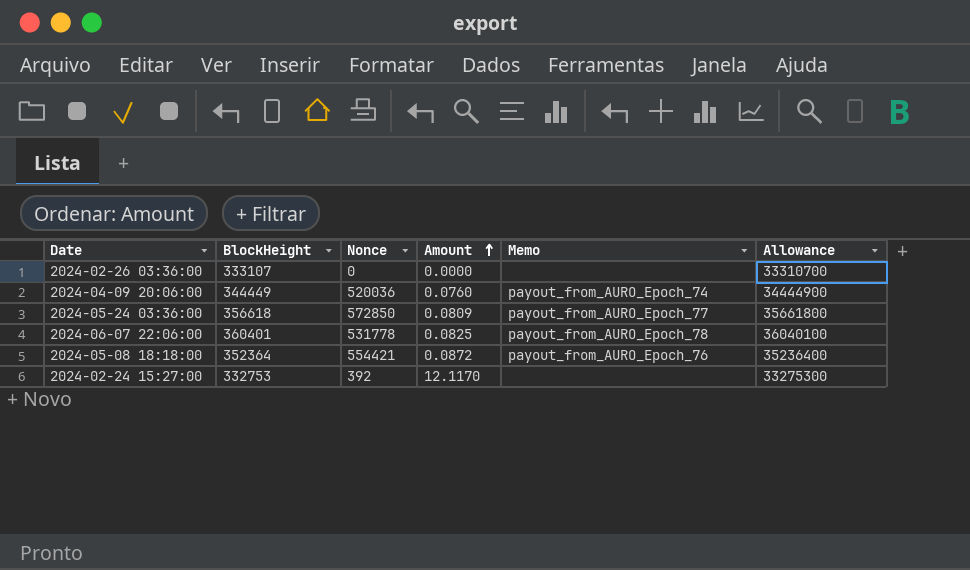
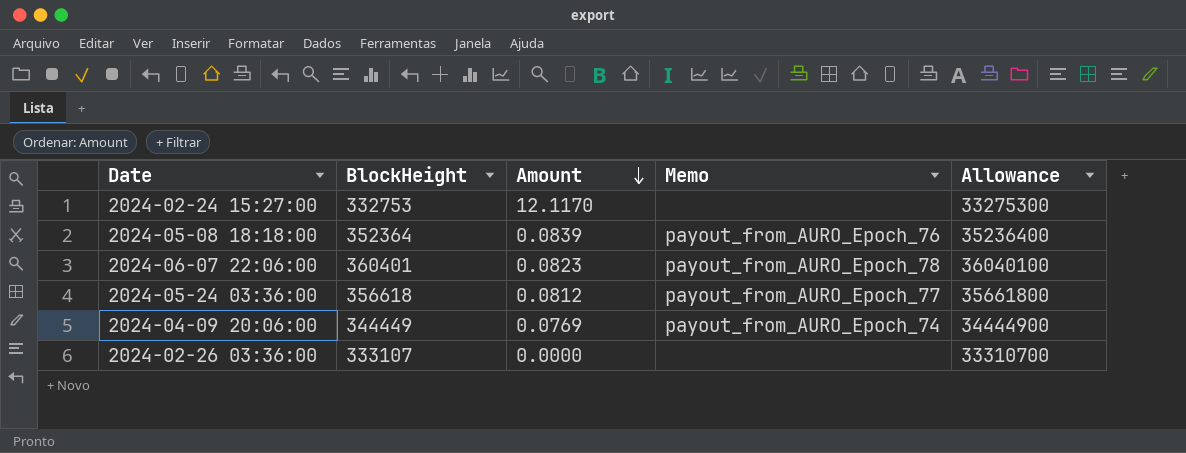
row order: Amount ascending -> Amount descending
column Nonce | position: 3 -> none
2024-05-08 18:18:00 | Amount: 0.0872 -> 0.0839
2024-06-07 22:06:00 | Amount: 0.0825 -> 0.0823
2024-05-24 03:36:00 | Amount: 0.0809 -> 0.0812
2024-04-09 20:06:00 | Amount: 0.0760 -> 0.0769

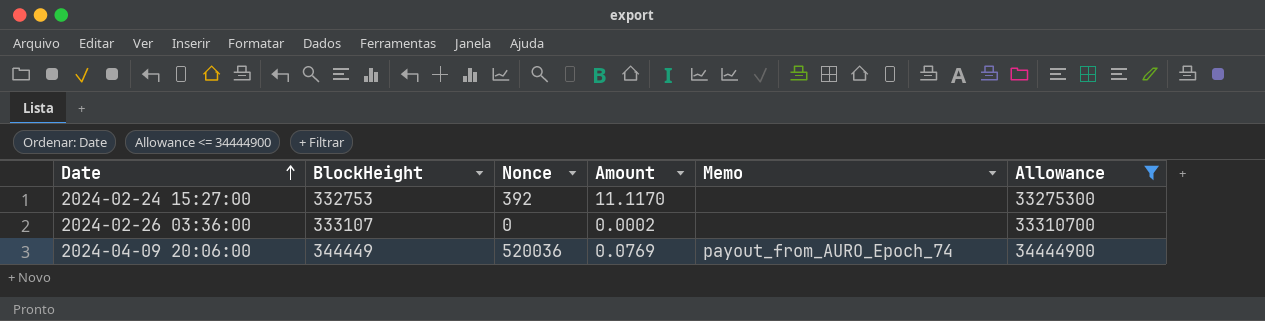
filter: none -> Allowance <= 34444900
row order: Amount descending -> Date ascending
column Nonce | position: none -> 3
2024-02-24 15:27:00 | Amount: 12.1170 -> 11.1170
2024-02-26 03:36:00 | Amount: 0.0000 -> 0.0002

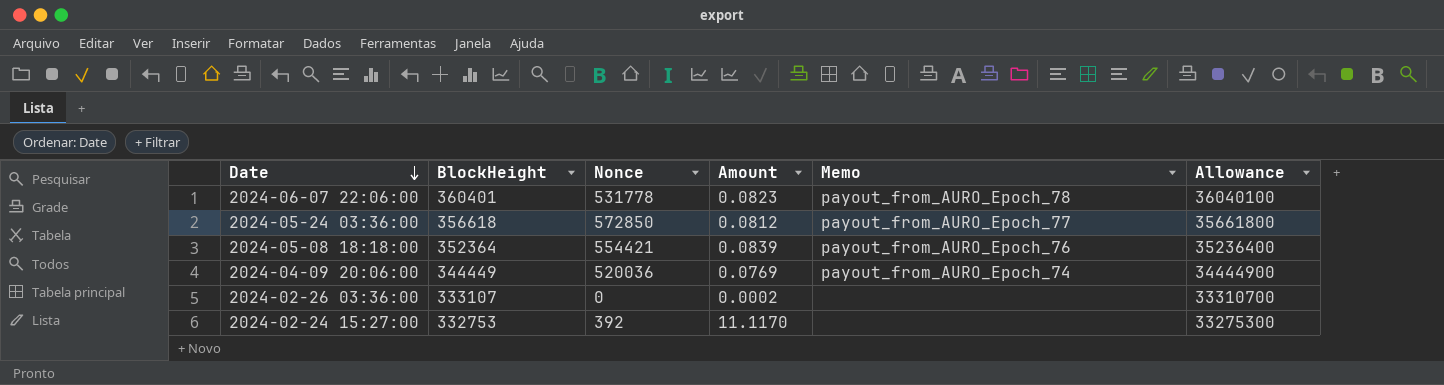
filter: Allowance <= 34444900 -> none
row order: Date ascending -> Date descending

